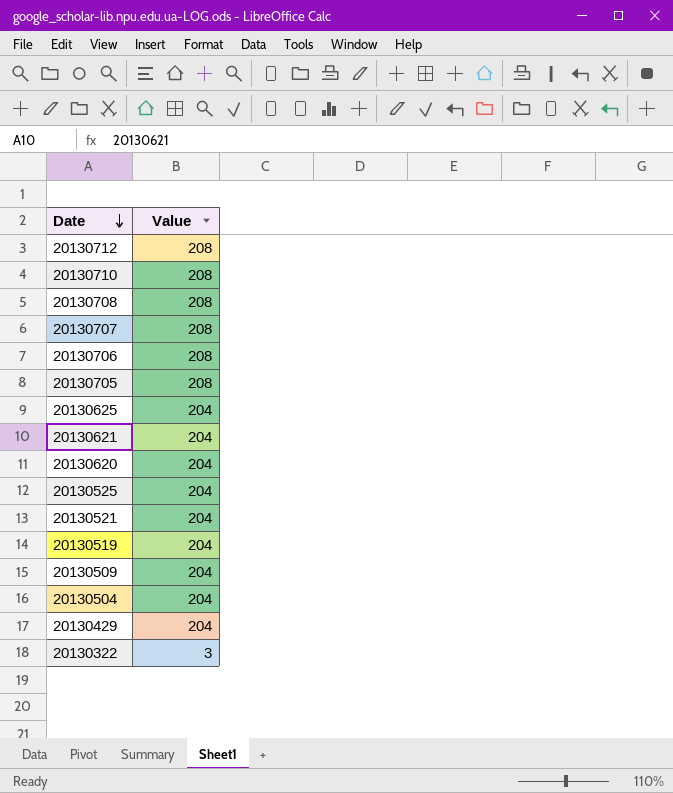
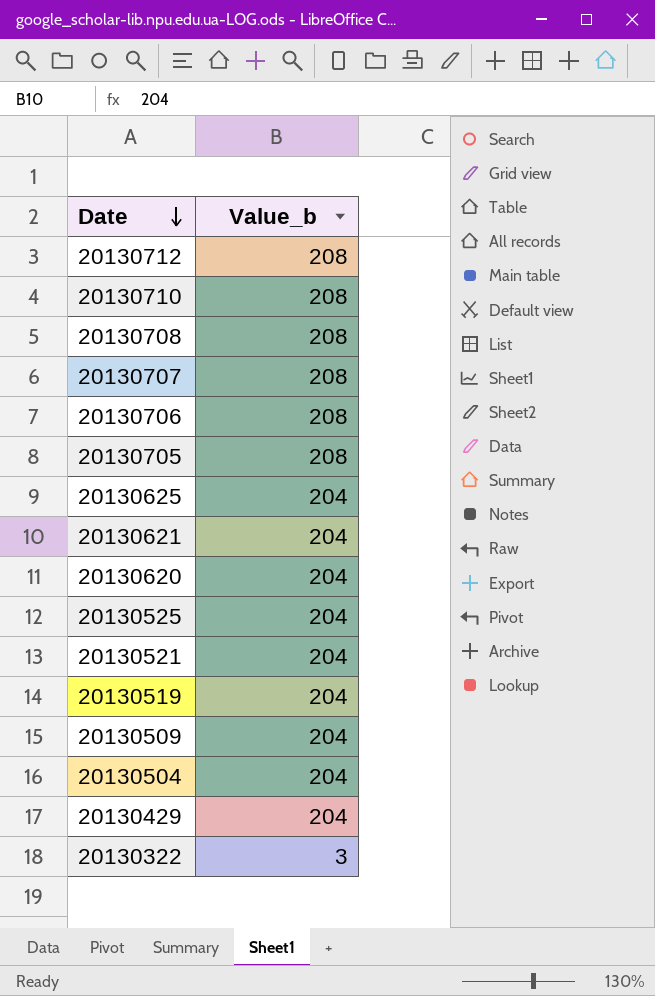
column name: Value -> Value_b

